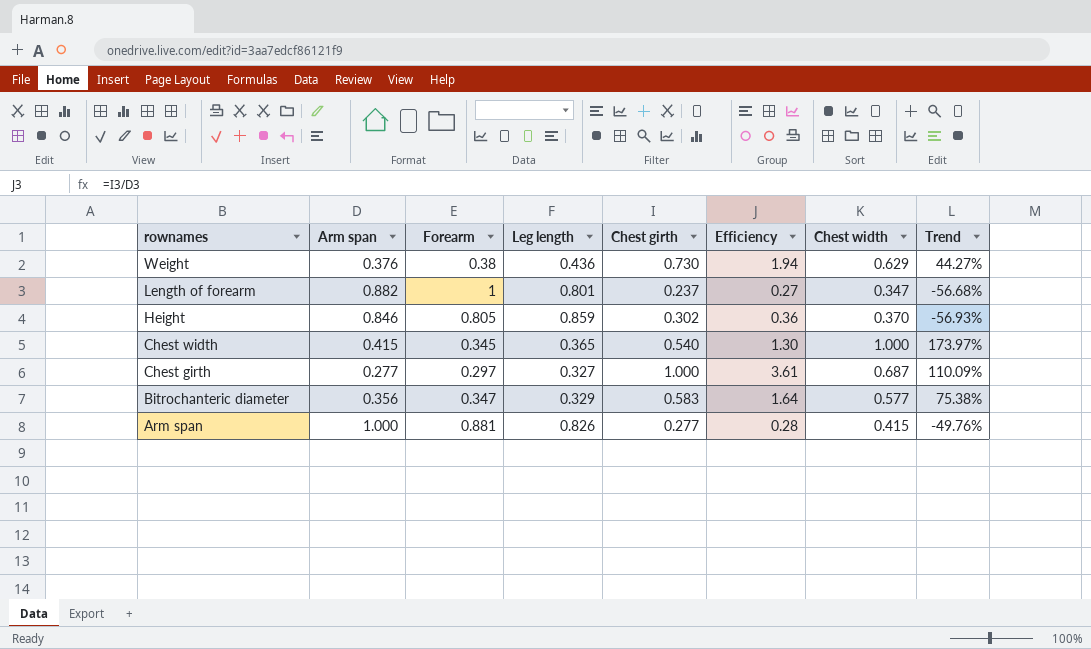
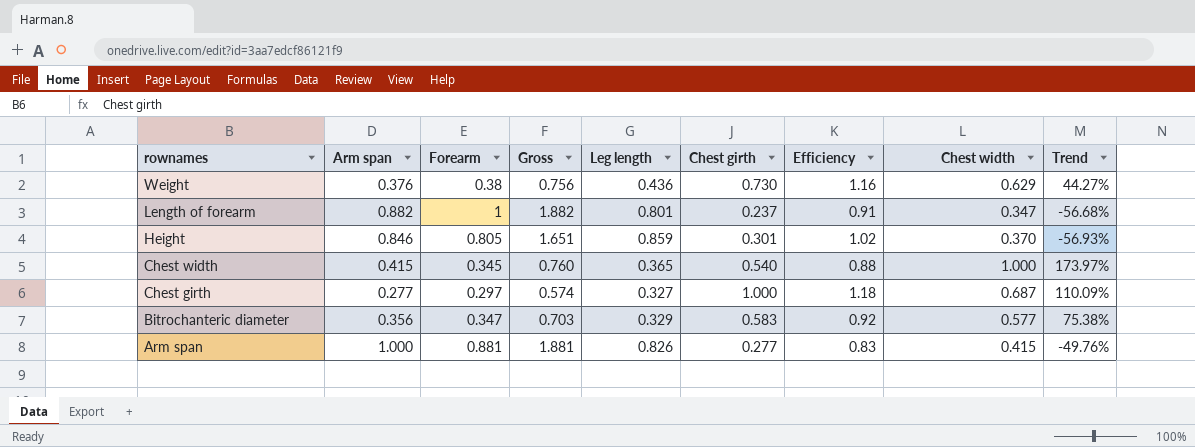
column Gross | formula: none -> [Arm span] + [Forearm]
column Efficiency | formula: [Chest girth] / [Arm span] -> [Leg length] / [Arm span]
Height | Chest girth: 0.302 -> 0.301

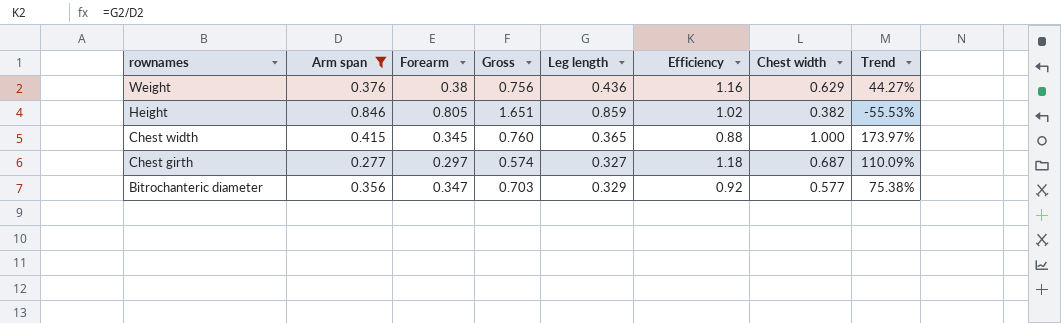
filter: none -> Arm span <= 0.846
column Chest girth | position: 6 -> none
Height | Chest width: 0.370 -> 0.382
Height | Trend: -56.93% -> -55.53%

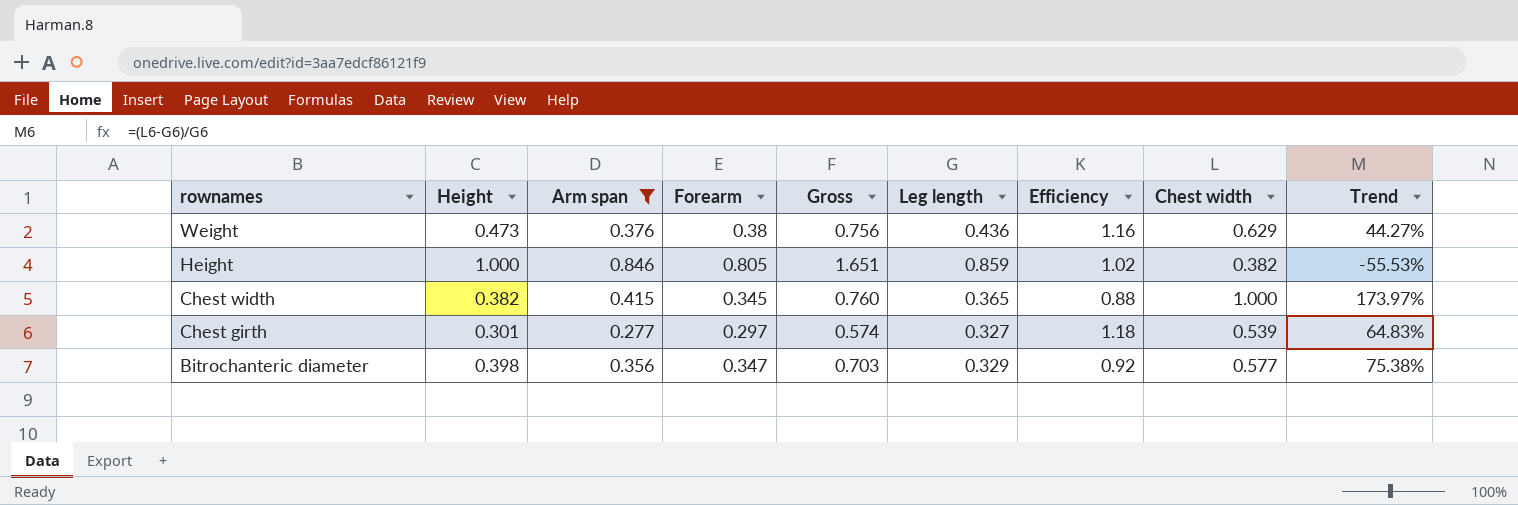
column Height | position: none -> 2
Chest girth | Chest width: 0.687 -> 0.539
Chest girth | Trend: 110.09% -> 64.83%

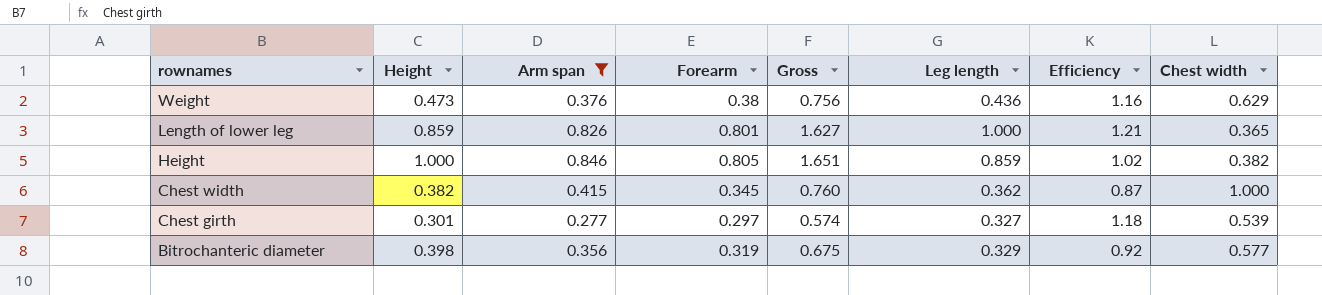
column Trend | formula: ([Chest width] - [Leg length]) / [Leg length] -> none
row Length of lower leg: none -> 0.859 | 0.826 | 0.801 | 1.627 | 1.000 | 1.21 | 0.365
Chest width | Leg length: 0.365 -> 0.362
Chest width | Efficiency: 0.88 -> 0.87
Bitrochanteric diameter | Forearm: 0.347 -> 0.319
Bitrochanteric diameter | Gross: 0.703 -> 0.675

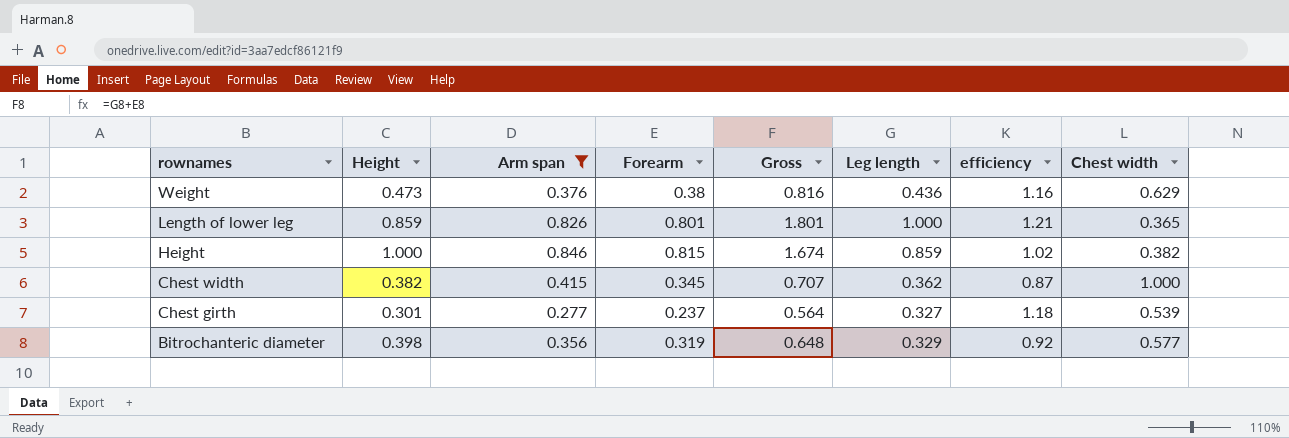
column Gross | formula: [Arm span] + [Forearm] -> [Forearm] + [Leg length]
column name: Efficiency -> efficiency
Height | Forearm: 0.805 -> 0.815
Chest girth | Forearm: 0.297 -> 0.237

